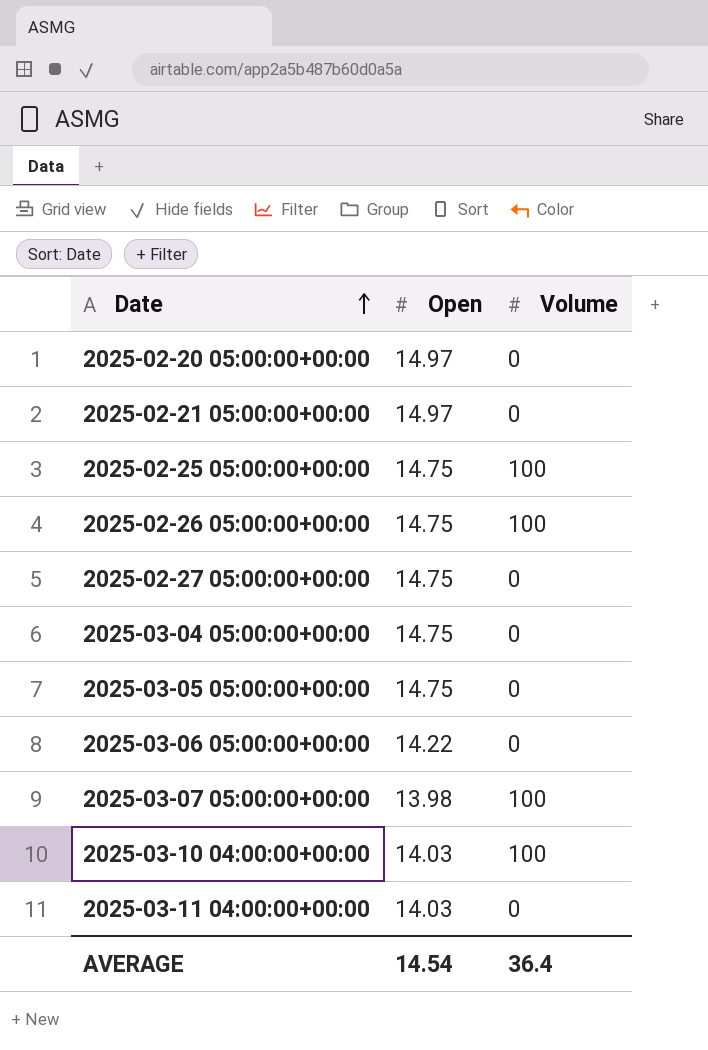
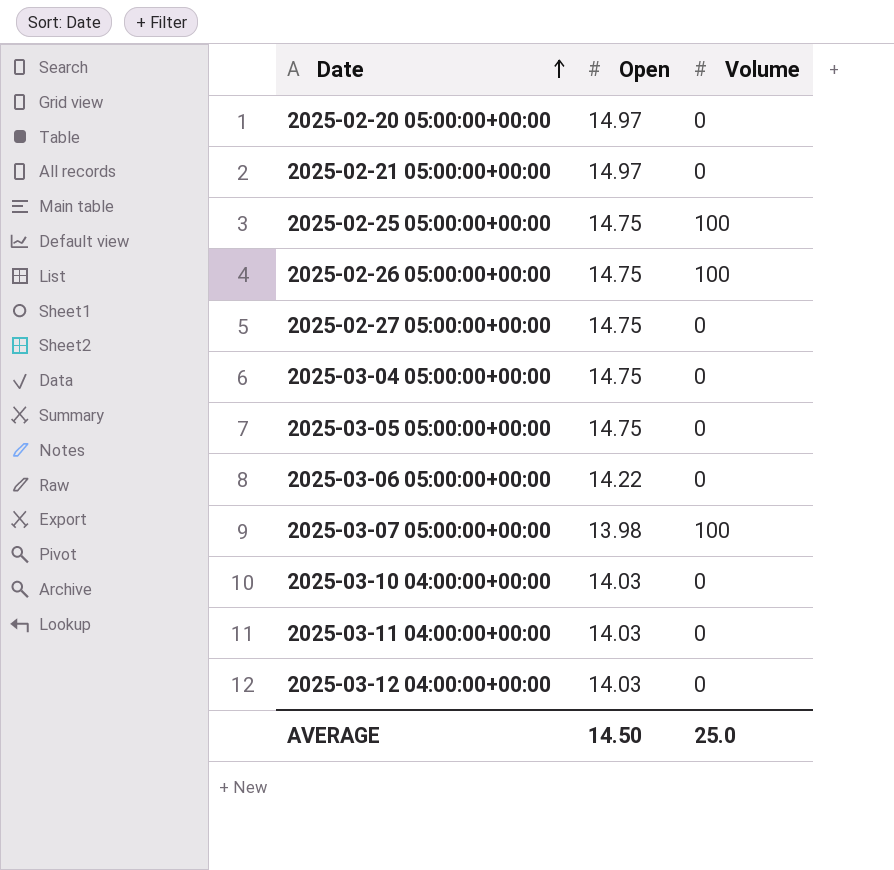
2025-03-10 04:00:00+00:00 | Volume: 100 -> 0
row 2025-03-12 04:00:00+00:00: none -> 14.03 | 0
AVERAGE | Open: 14.54 -> 14.50
AVERAGE | Volume: 36.4 -> 25.0

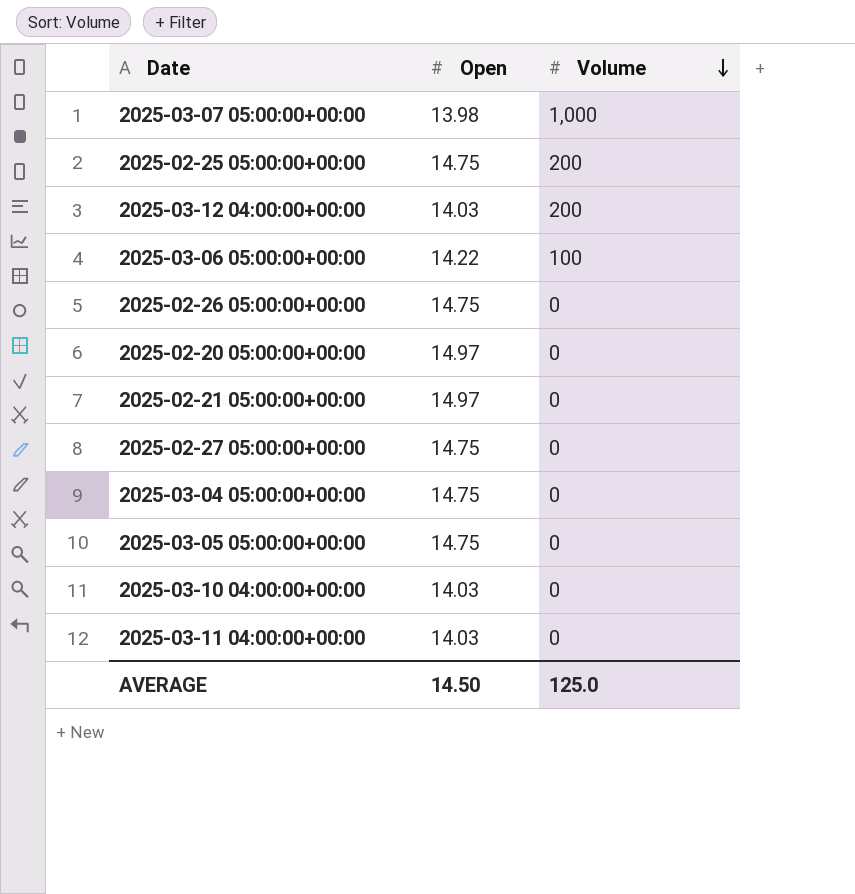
row order: Date ascending -> Volume descending
2025-03-07 05:00:00+00:00 | Volume: 100 -> 1,000
2025-02-25 05:00:00+00:00 | Volume: 100 -> 200
2025-03-12 04:00:00+00:00 | Volume: 0 -> 200
2025-03-06 05:00:00+00:00 | Volume: 0 -> 100
2025-02-26 05:00:00+00:00 | Volume: 100 -> 0
AVERAGE | Volume: 25.0 -> 125.0

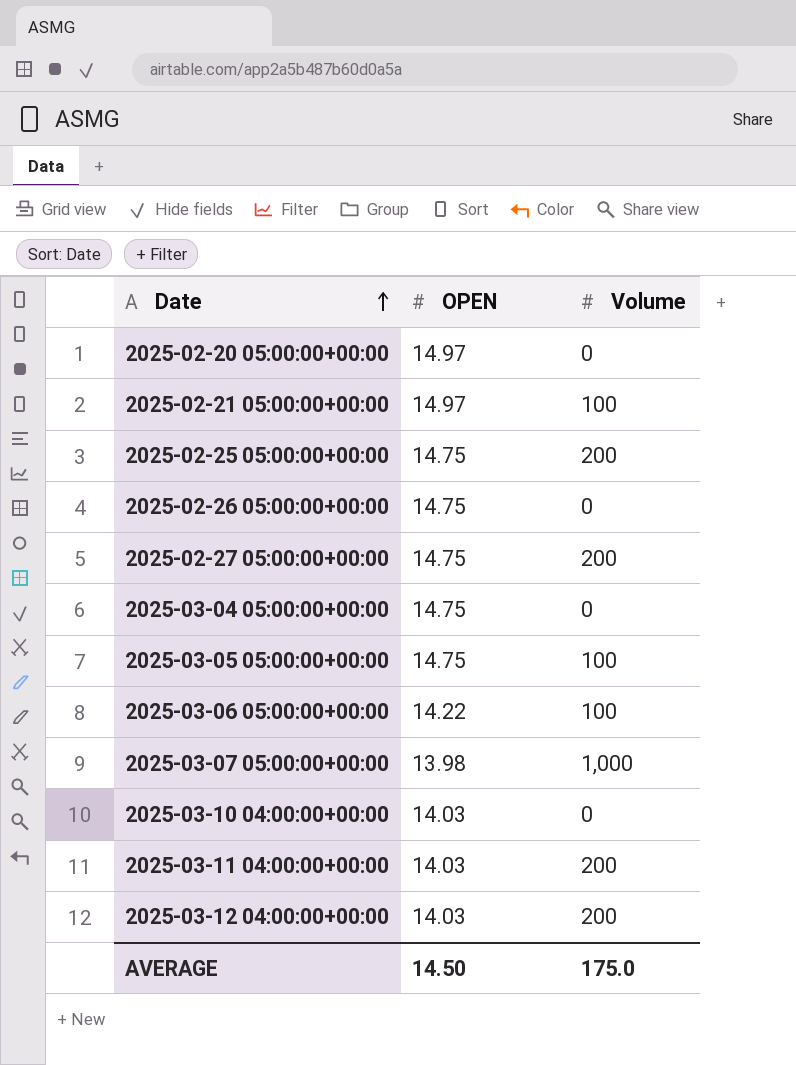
row order: Volume descending -> Date ascending
column name: Open -> OPEN
2025-02-21 05:00:00+00:00 | Volume: 0 -> 100
2025-02-27 05:00:00+00:00 | Volume: 0 -> 200
2025-03-05 05:00:00+00:00 | Volume: 0 -> 100
2025-03-11 04:00:00+00:00 | Volume: 0 -> 200
AVERAGE | Volume: 125.0 -> 175.0

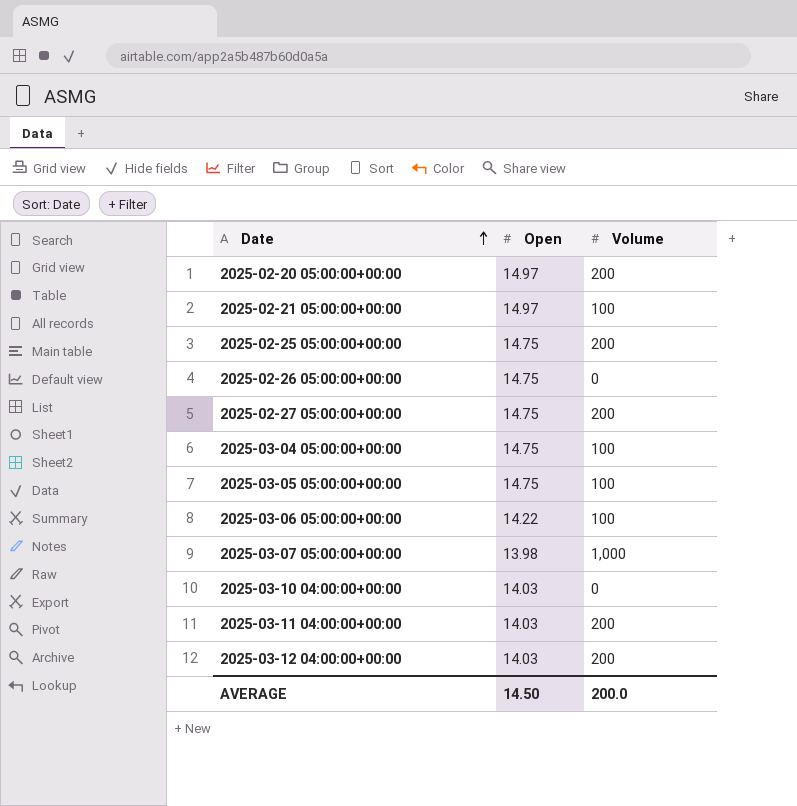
column name: OPEN -> Open
2025-02-20 05:00:00+00:00 | Volume: 0 -> 200
2025-03-04 05:00:00+00:00 | Volume: 0 -> 100
AVERAGE | Volume: 175.0 -> 200.0

